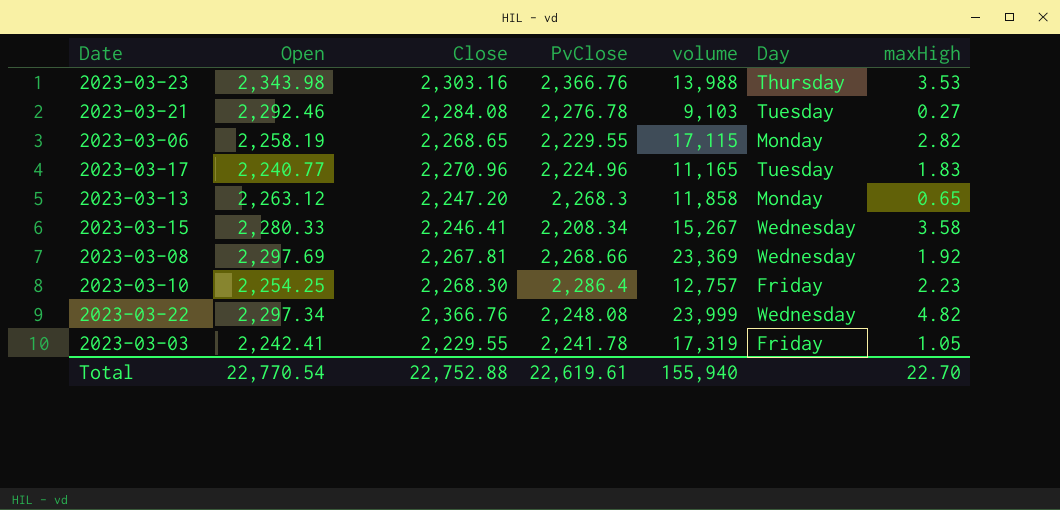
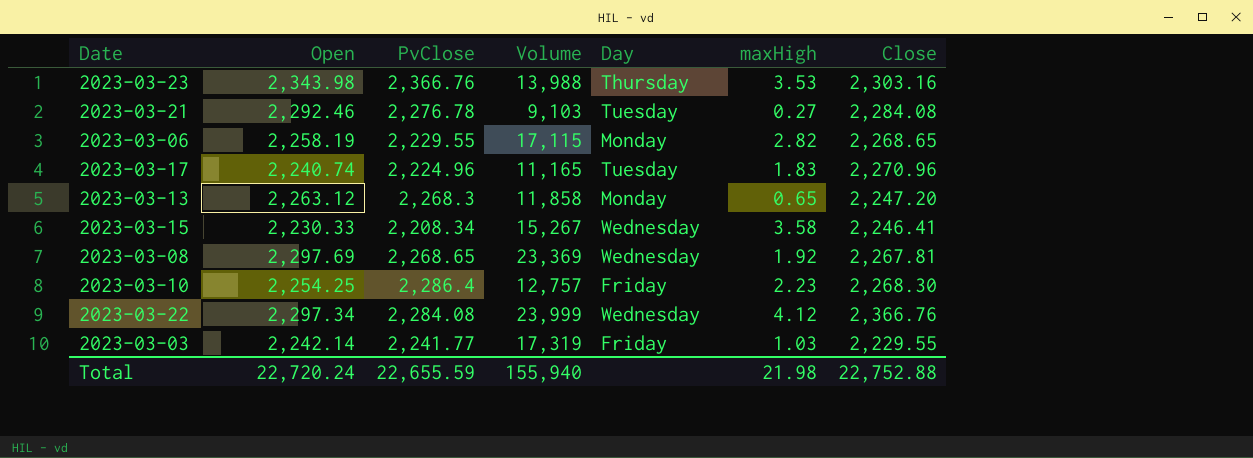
column name: volume -> Volume
column Close | position: 3 -> 7
2023-03-17 | Open: 2,240.77 -> 2,240.74
2023-03-15 | Open: 2,280.33 -> 2,230.33
2023-03-08 | PvClose: 2,268.66 -> 2,268.65
2023-03-22 | PvClose: 2,248.08 -> 2,284.08
2023-03-22 | maxHigh: 4.82 -> 4.12
2023-03-03 | Open: 2,242.41 -> 2,242.14
2023-03-03 | PvClose: 2,241.78 -> 2,241.77
2023-03-03 | maxHigh: 1.05 -> 1.03
Total | Open: 22,770.54 -> 22,720.24
Total | PvClose: 22,619.61 -> 22,655.59
Total | maxHigh: 22.70 -> 21.98

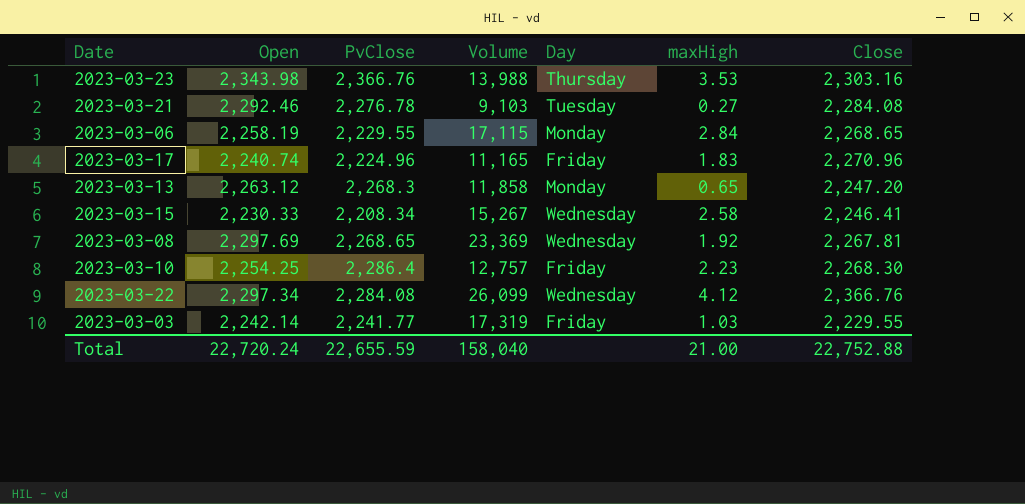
2023-03-06 | maxHigh: 2.82 -> 2.84
2023-03-17 | Day: Tuesday -> Friday
2023-03-15 | maxHigh: 3.58 -> 2.58
2023-03-22 | Volume: 23,999 -> 26,099
Total | Volume: 155,940 -> 158,040
Total | maxHigh: 21.98 -> 21.00

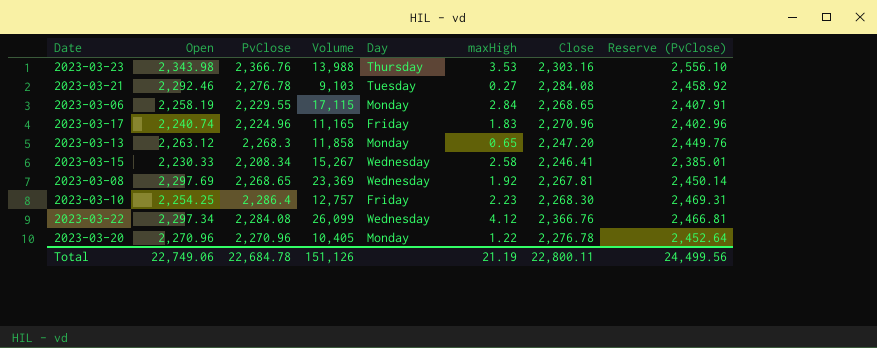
column Reserve (PvClose) | formula: none -> [PvClose] * 1.08
row 2023-03-03: 2,242.14 | 2,241.77 | 17,319 | Friday | 1.03 | 2,229.55 -> none
row 2023-03-20: none -> 2,270.96 | 2,270.96 | 10,405 | Monday | 1.22 | 2,276.78 | 2,452.64
Total | Open: 22,720.24 -> 22,749.06
Total | PvClose: 22,655.59 -> 22,684.78
Total | Volume: 158,040 -> 151,126
Total | maxHigh: 21.00 -> 21.19
Total | Close: 22,752.88 -> 22,800.11

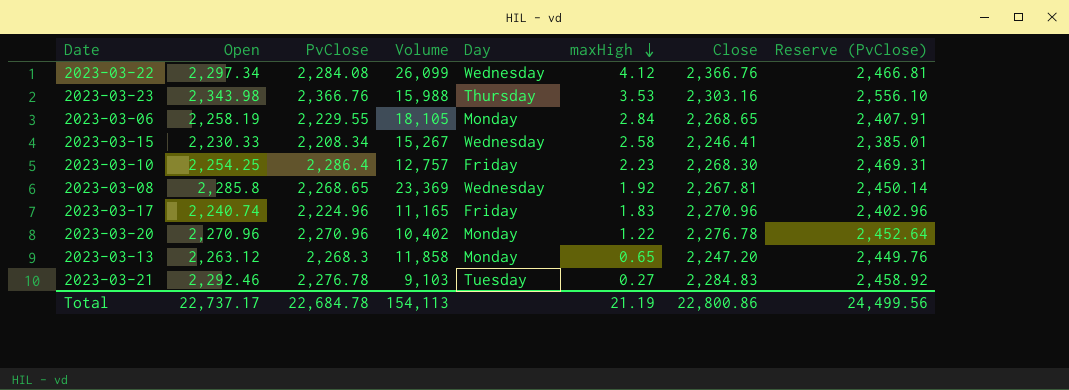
row order: none -> maxHigh descending
2023-03-23 | Volume: 13,988 -> 15,988
2023-03-06 | Volume: 17,115 -> 18,105
2023-03-08 | Open: 2,297.69 -> 2,285.8
2023-03-20 | Volume: 10,405 -> 10,402
2023-03-21 | Close: 2,284.08 -> 2,284.83
Total | Open: 22,749.06 -> 22,737.17
Total | Volume: 151,126 -> 154,113
Total | Close: 22,800.11 -> 22,800.86

